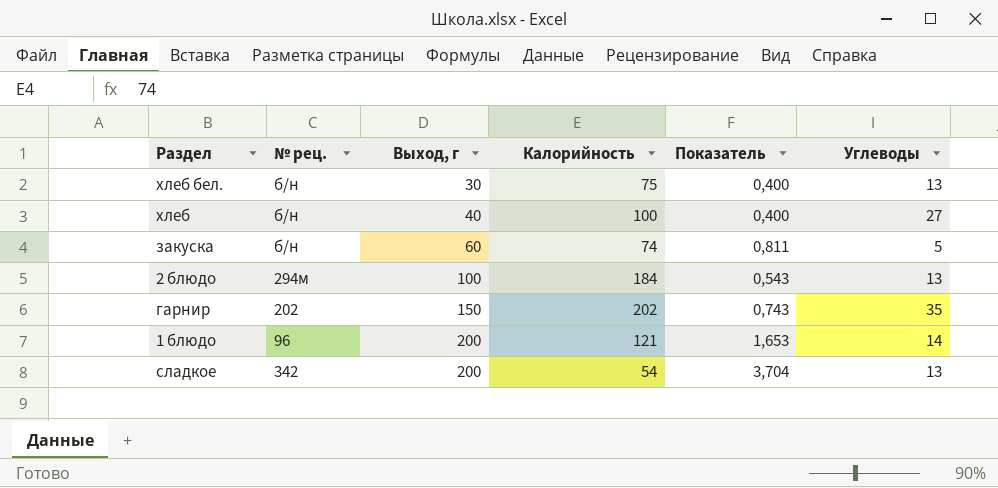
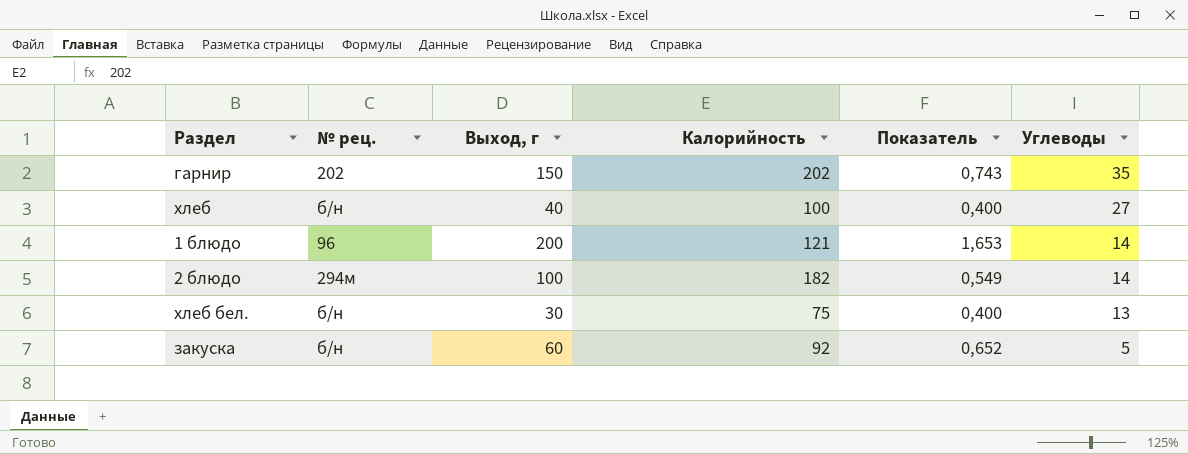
row order: Выход, г ascending -> Углеводы descending
row сладкое: 342 | 200 | 54 | 3,704 | 13 -> none
2 блюдо | Калорийность: 184 -> 182
2 блюдо | Показатель: 0,543 -> 0,549
2 блюдо | Углеводы: 13 -> 14
закуска | Калорийность: 74 -> 92
закуска | Показатель: 0,811 -> 0,652

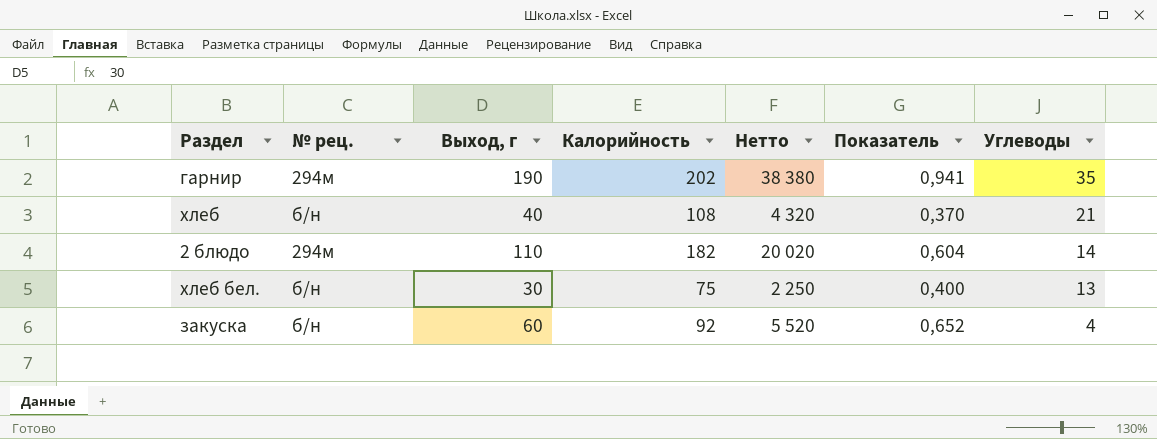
column Нетто | formula: none -> [Выход, г] * [Калорийность]
row 1 блюдо: 96 | 200 | 121 | 1,653 | 14 -> none
гарнир | № рец.: 202 -> 294м
гарнир | Выход, г: 150 -> 190
гарнир | Показатель: 0,743 -> 0,941
хлеб | Калорийность: 100 -> 108
хлеб | Показатель: 0,400 -> 0,370
хлеб | Углеводы: 27 -> 21
2 блюдо | Выход, г: 100 -> 110
2 блюдо | Показатель: 0,549 -> 0,604
закуска | Углеводы: 5 -> 4

